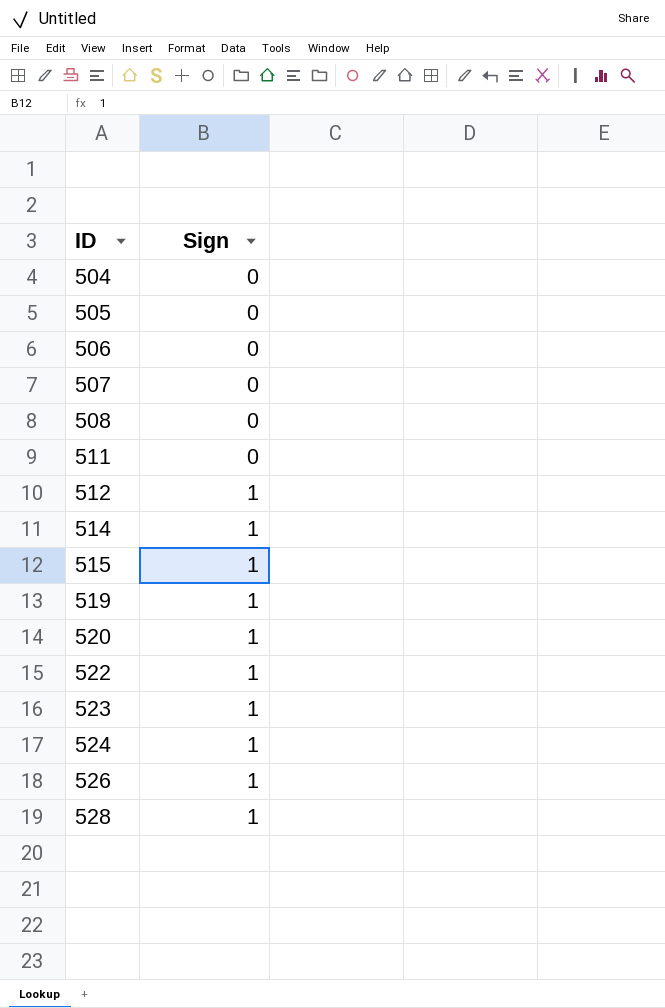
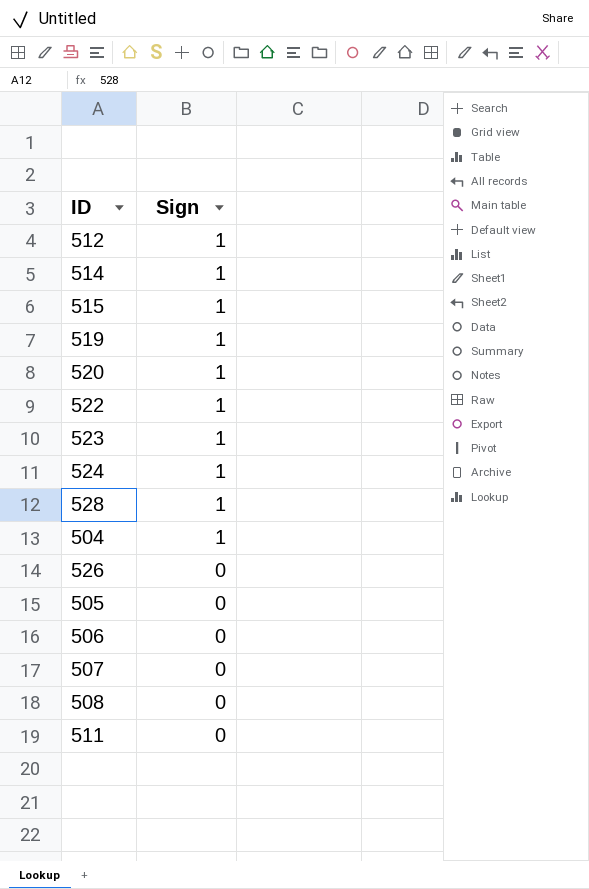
row order: ID ascending -> Sign descending
504 | Sign: 0 -> 1
526 | Sign: 1 -> 0

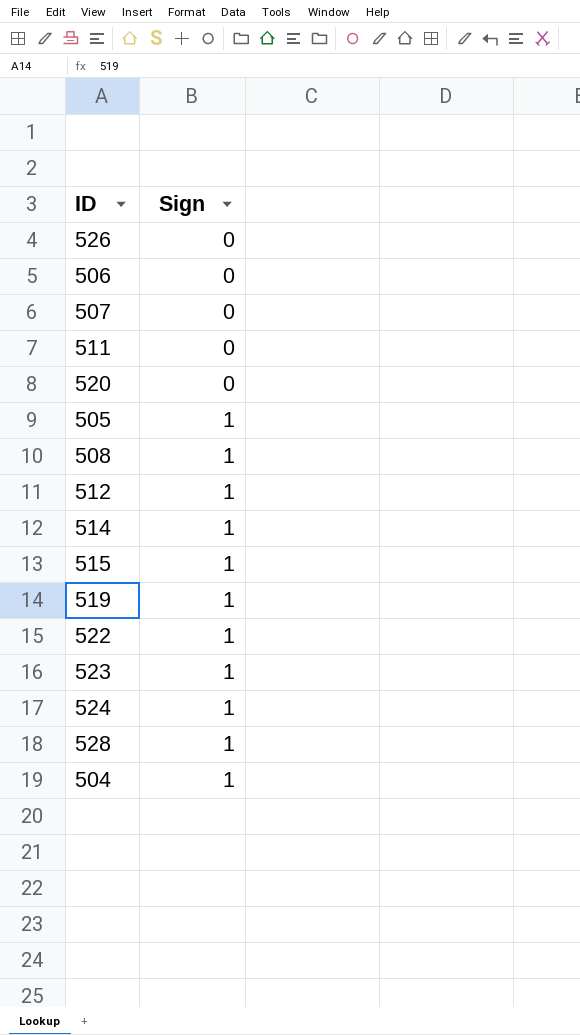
row order: Sign descending -> Sign ascending
520 | Sign: 1 -> 0
505 | Sign: 0 -> 1
508 | Sign: 0 -> 1

